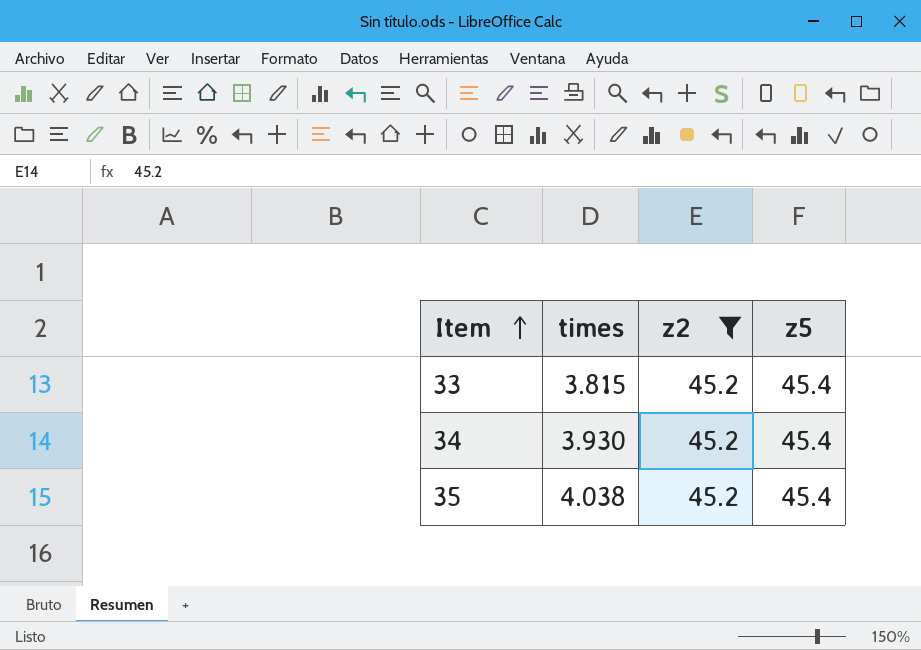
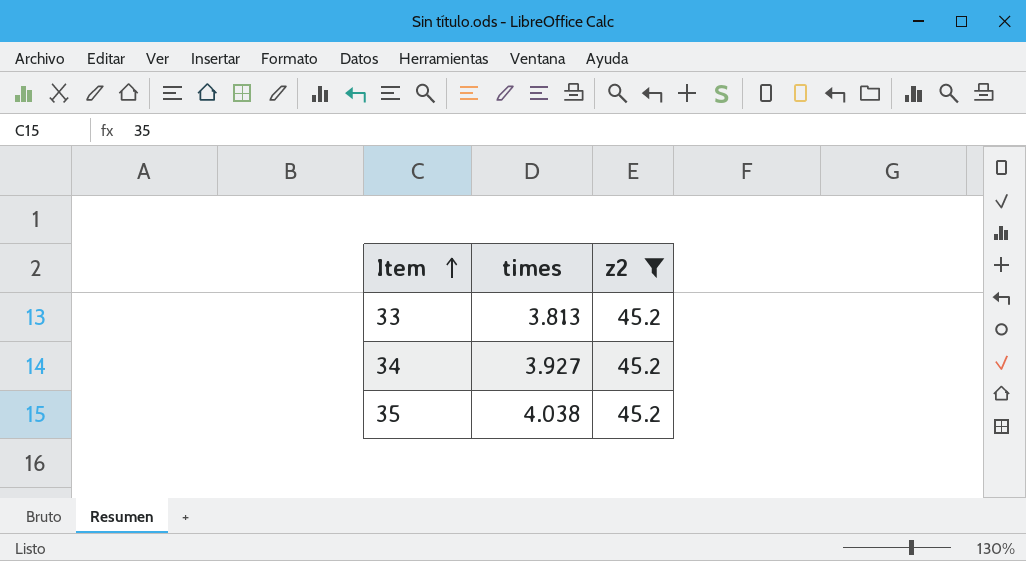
column z5 | position: 4 -> none
33 | times: 3.815 -> 3.813
34 | times: 3.930 -> 3.927

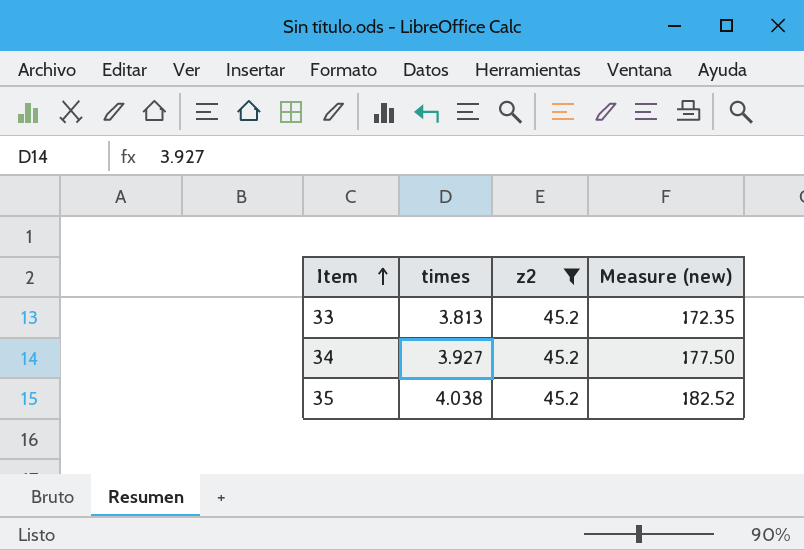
column Measure (new) | formula: none -> [times] * [z2]

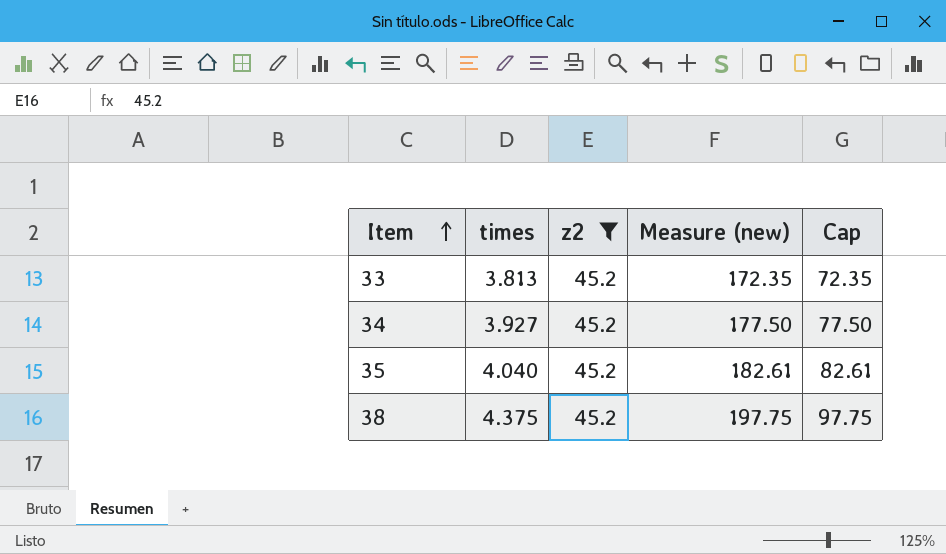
column Cap | formula: none -> [Measure (new)] - 100
35 | times: 4.038 -> 4.040
35 | Measure (new): 182.52 -> 182.61
row 38: none -> 4.375 | 45.2 | 197.75 | 97.75

